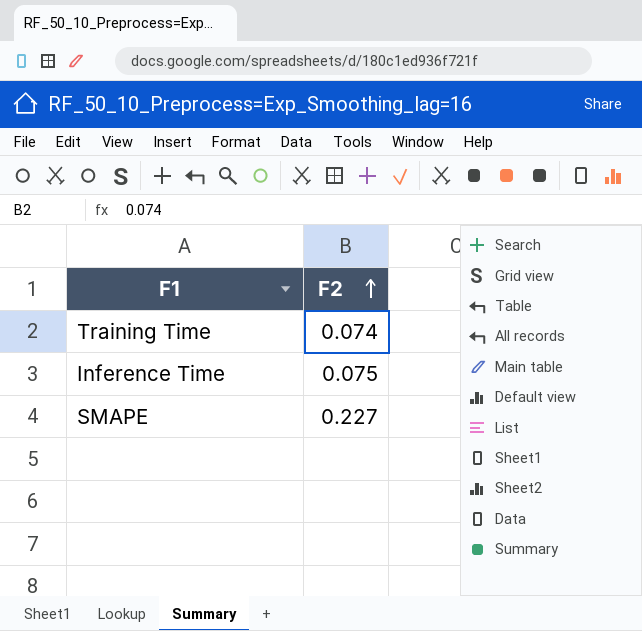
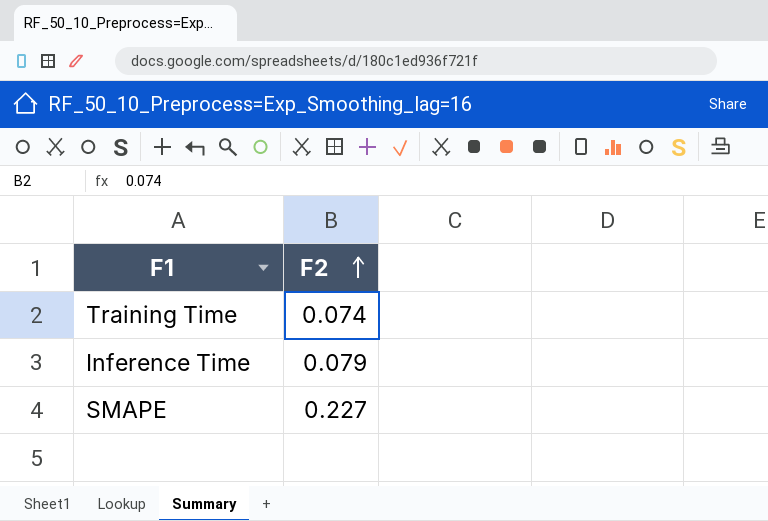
Inference Time | F2: 0.075 -> 0.079

